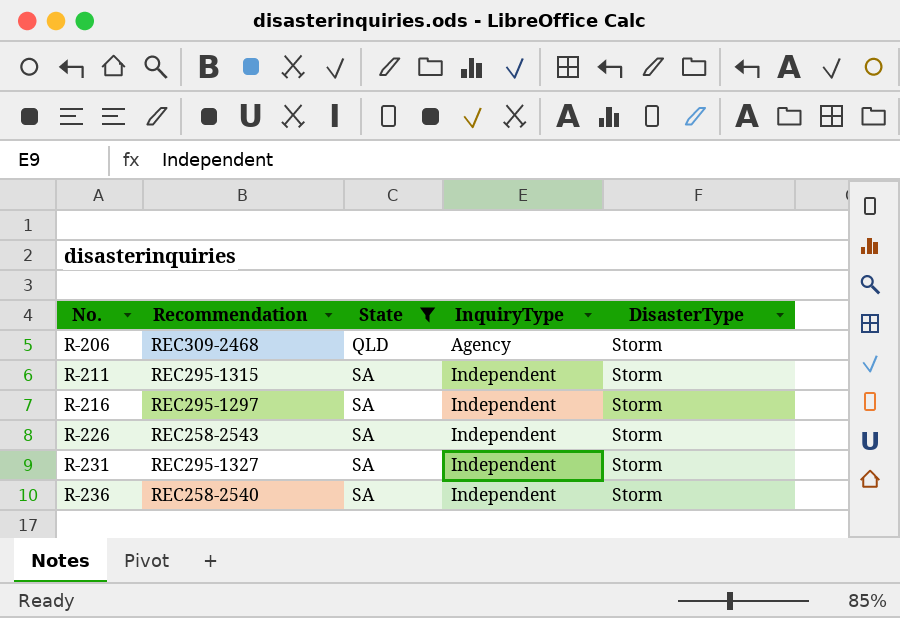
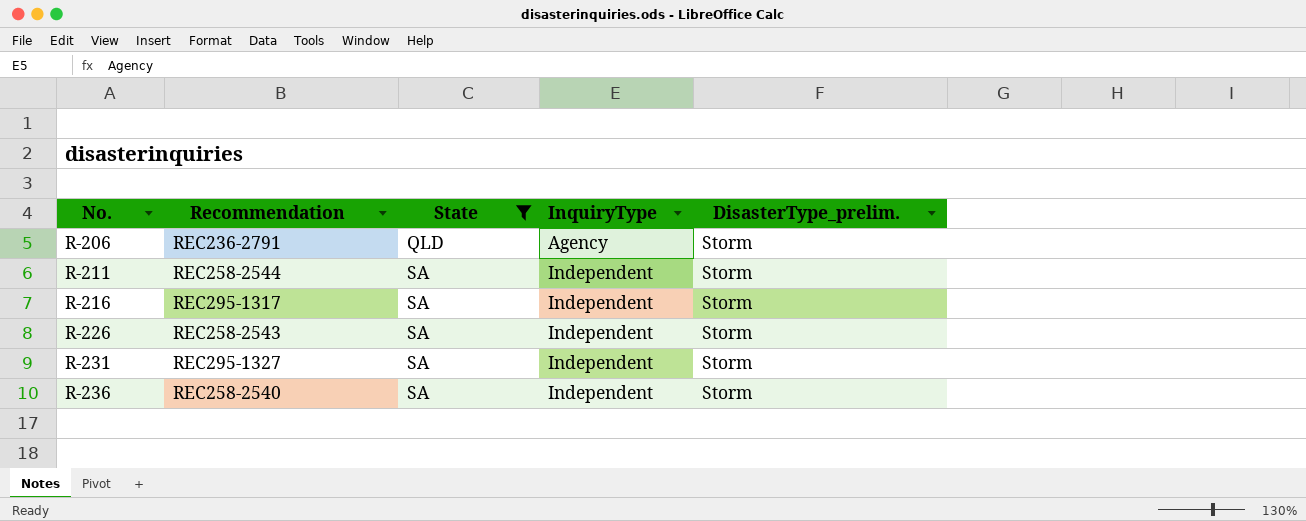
column name: DisasterType -> DisasterType_prelim.
R-206 | Recommendation: REC309-2468 -> REC236-2791
R-211 | Recommendation: REC295-1315 -> REC258-2544
R-216 | Recommendation: REC295-1297 -> REC295-1317

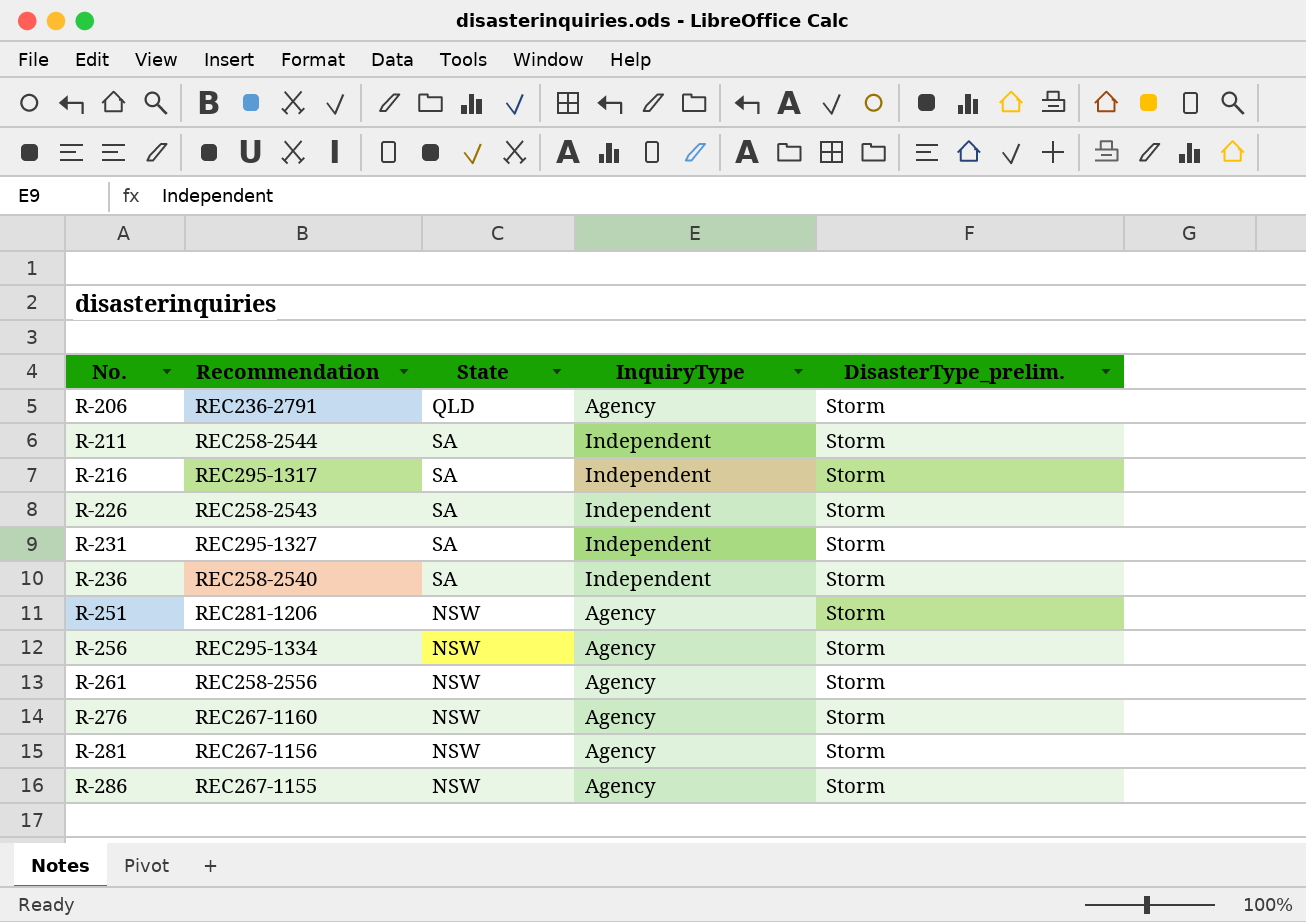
filter: State != NSW -> none

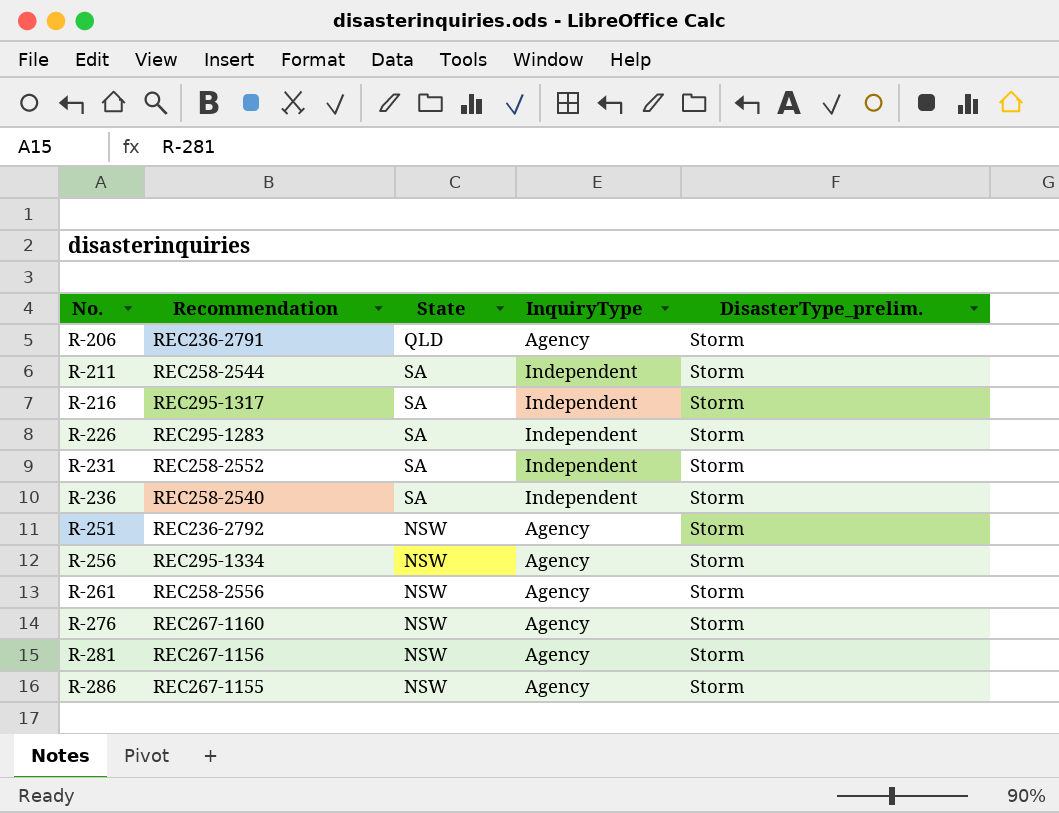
R-226 | Recommendation: REC258-2543 -> REC295-1283
R-231 | Recommendation: REC295-1327 -> REC258-2552
R-251 | Recommendation: REC281-1206 -> REC236-2792

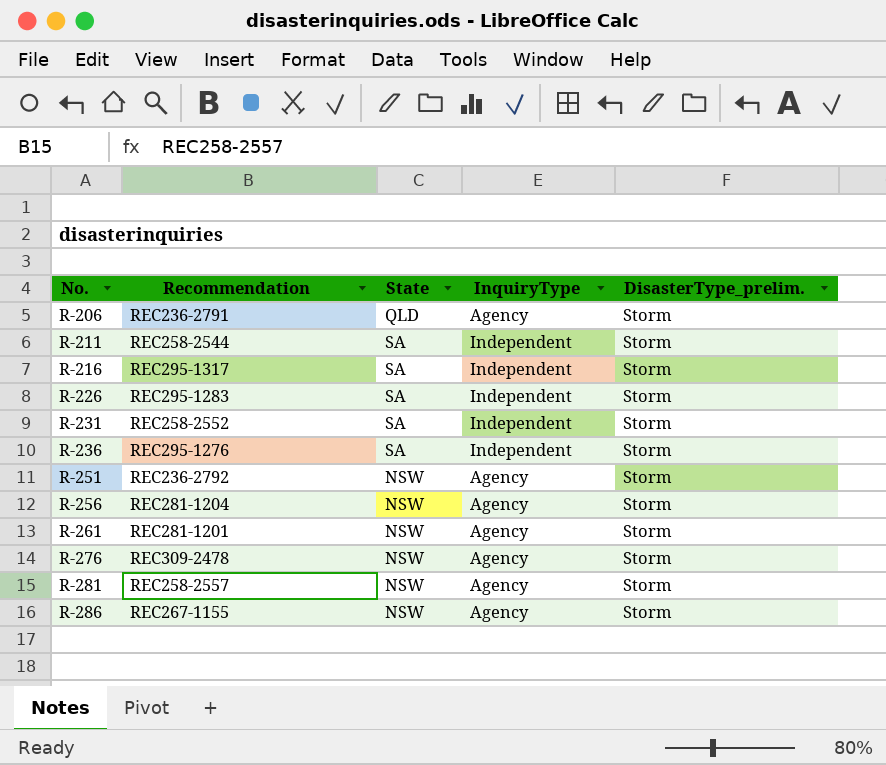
R-236 | Recommendation: REC258-2540 -> REC295-1276
R-256 | Recommendation: REC295-1334 -> REC281-1204
R-261 | Recommendation: REC258-2556 -> REC281-1201
R-276 | Recommendation: REC267-1160 -> REC309-2478
R-281 | Recommendation: REC267-1156 -> REC258-2557

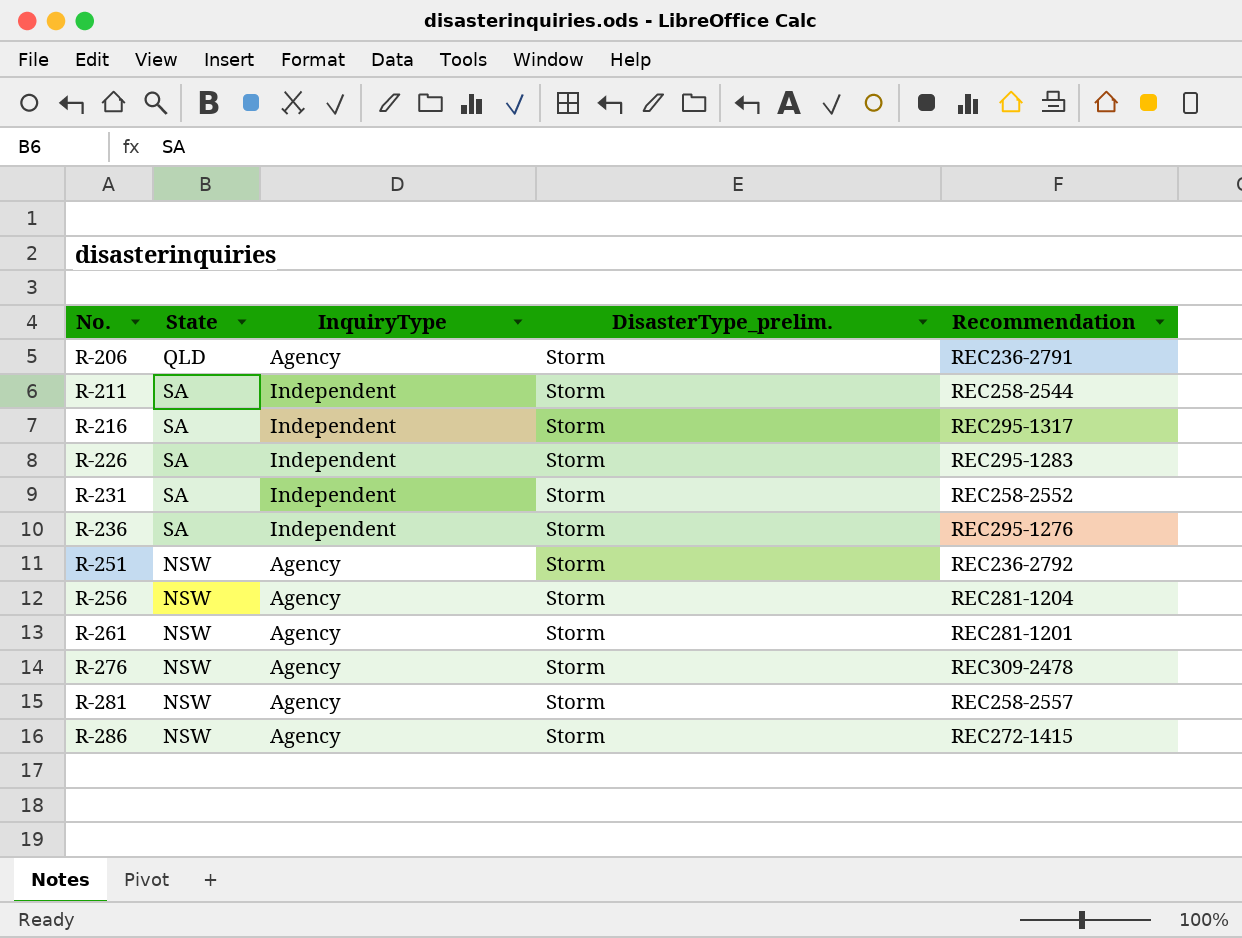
column Recommendation | position: 2 -> 5
R-286 | Recommendation: REC267-1155 -> REC272-1415

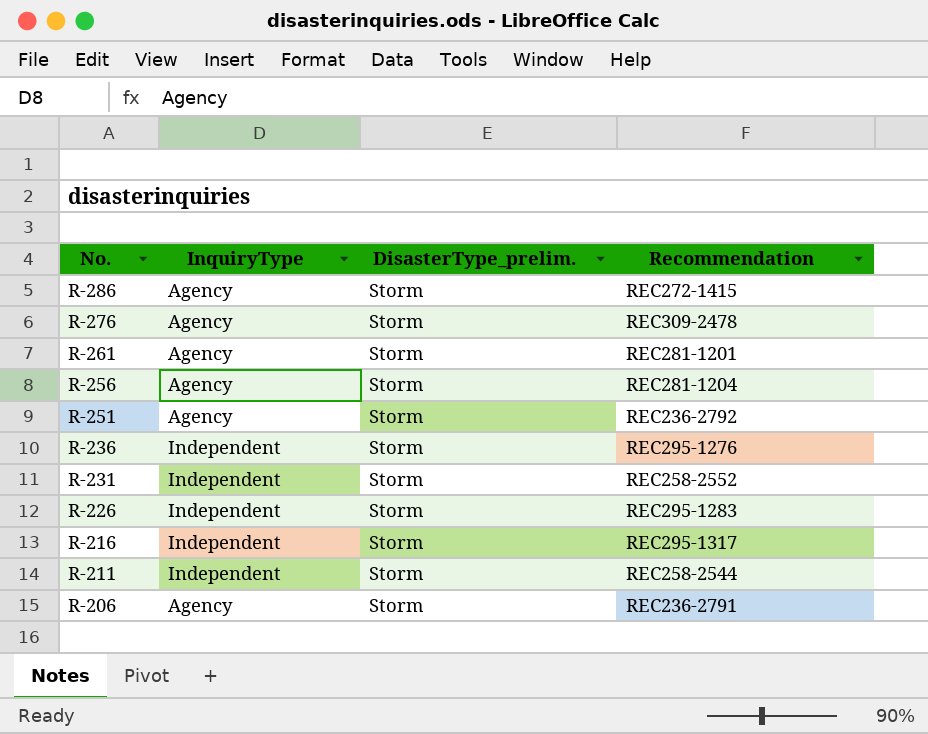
row order: No. ascending -> No. descending
column State | position: 2 -> none
row R-281: NSW | Agency | Storm | REC258-2557 -> none

